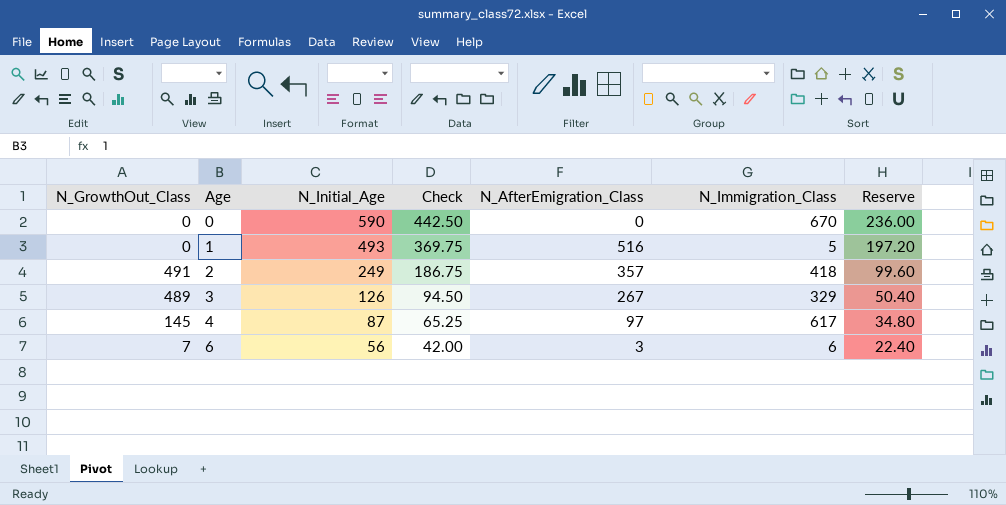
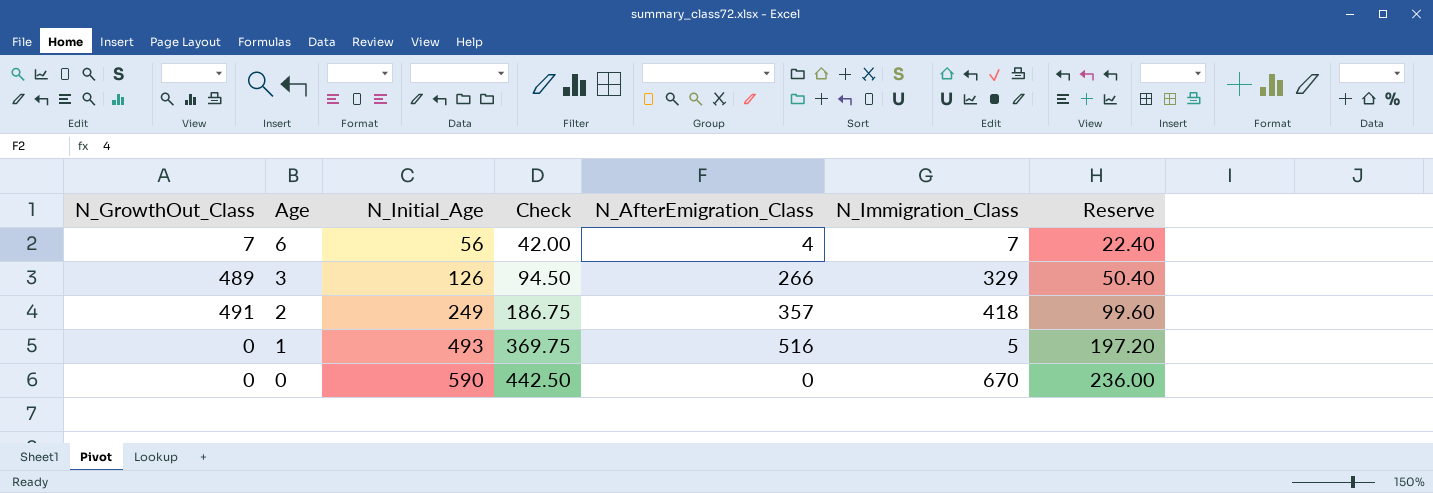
row order: Age ascending -> Age descending
row 4: 145 | 87 | 65.25 | 97 | 617 | 34.80 -> none
6 | N_AfterEmigration_Class: 3 -> 4
6 | N_Immigration_Class: 6 -> 7
3 | N_AfterEmigration_Class: 267 -> 266

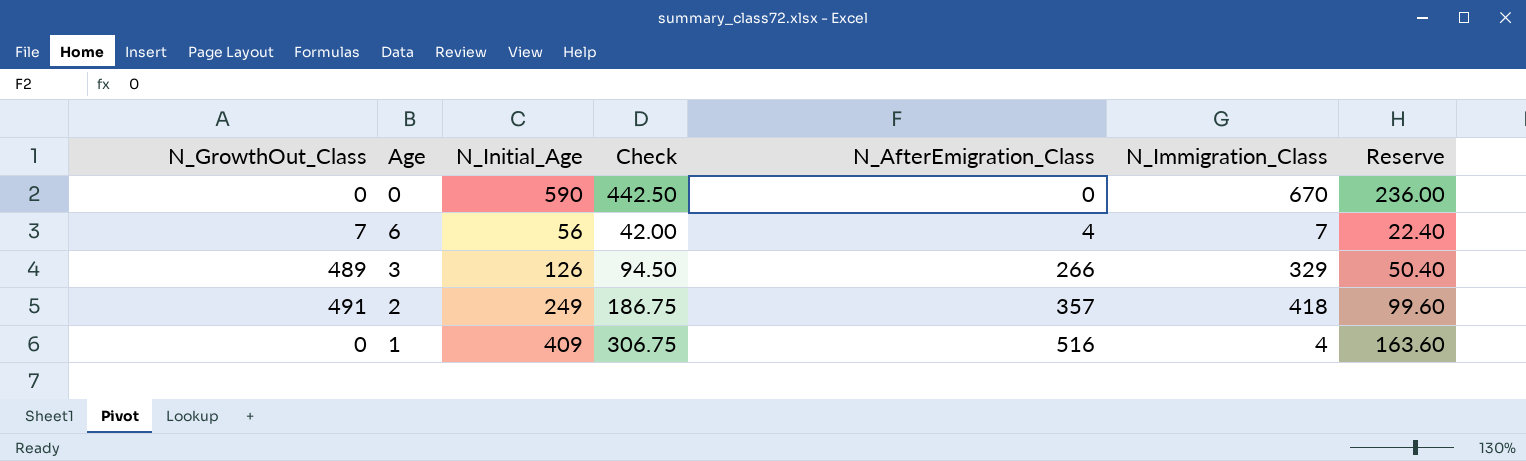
row order: Age descending -> N_AfterEmigration_Class ascending
1 | N_Initial_Age: 493 -> 409
1 | Check: 369.75 -> 306.75
1 | N_Immigration_Class: 5 -> 4
1 | Reserve: 197.20 -> 163.60

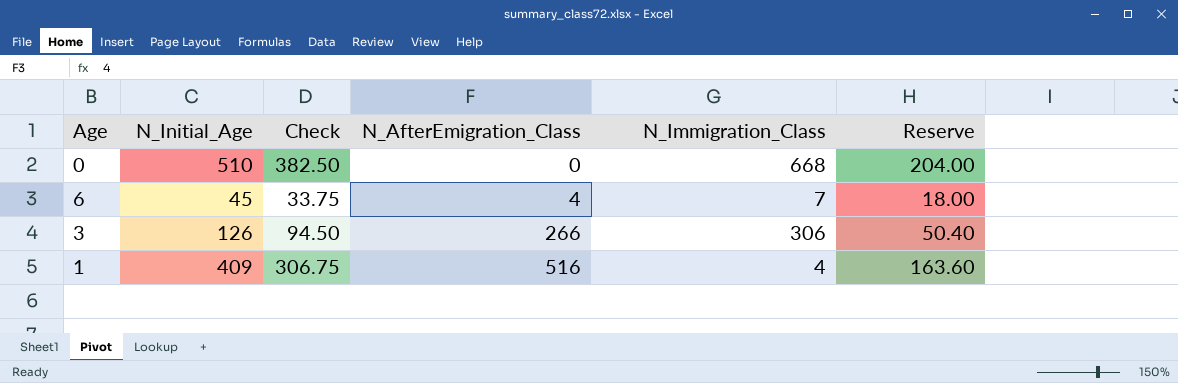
column N_GrowthOut_Class | position: 1 -> none
row 2: 491 | 249 | 186.75 | 357 | 418 | 99.60 -> none
0 | N_Initial_Age: 590 -> 510
0 | Check: 442.50 -> 382.50
0 | N_Immigration_Class: 670 -> 668
0 | Reserve: 236.00 -> 204.00
6 | N_Initial_Age: 56 -> 45
6 | Check: 42.00 -> 33.75
6 | Reserve: 22.40 -> 18.00
3 | N_Immigration_Class: 329 -> 306

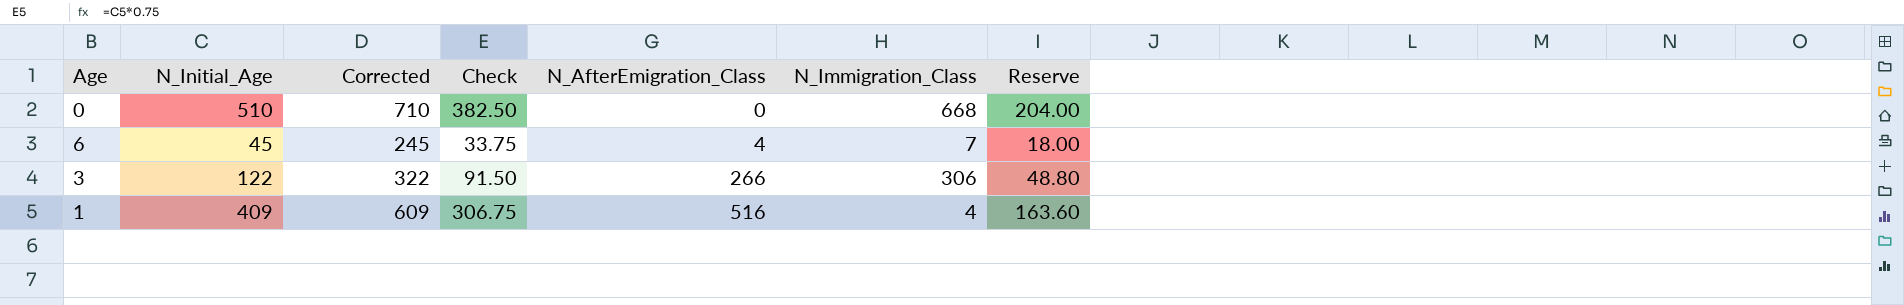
column Corrected | formula: none -> [N_Initial_Age] + 200
3 | N_Initial_Age: 126 -> 122
3 | Check: 94.50 -> 91.50
3 | Reserve: 50.40 -> 48.80

